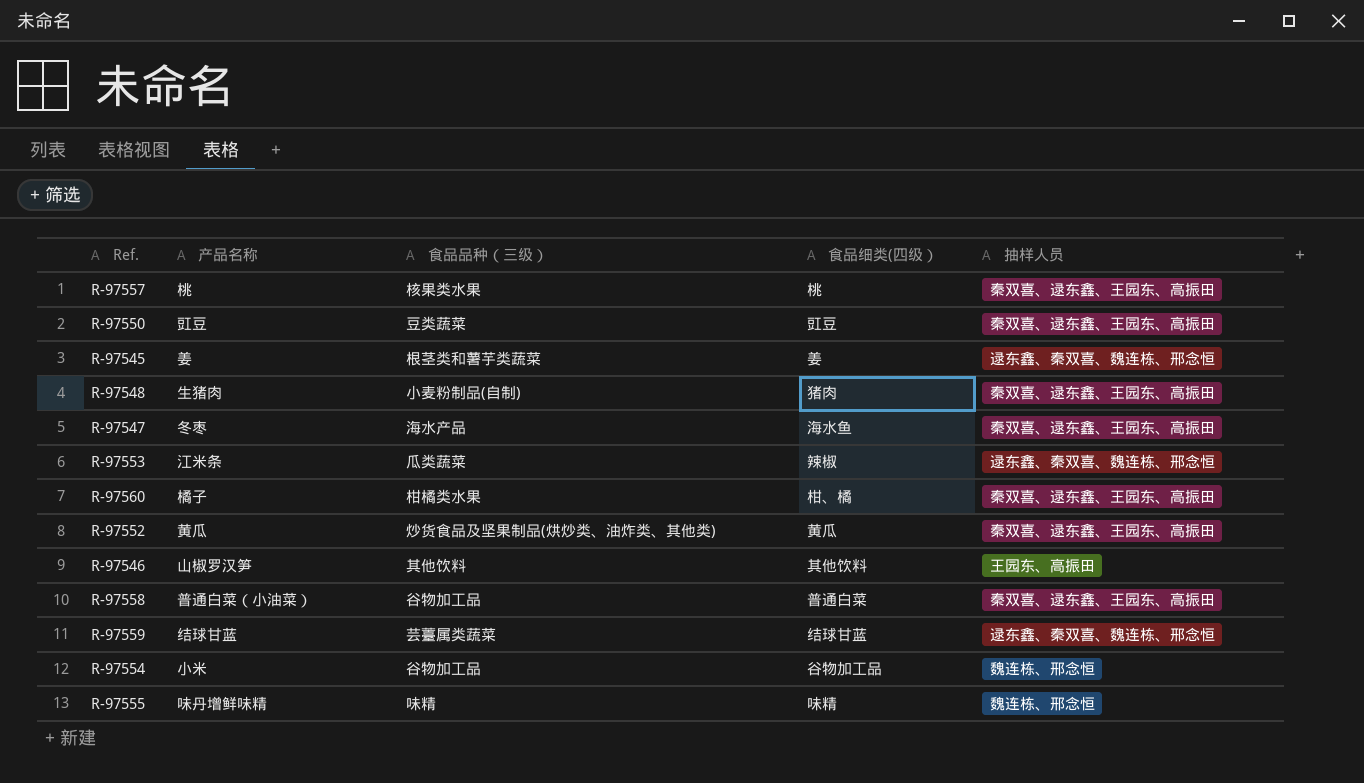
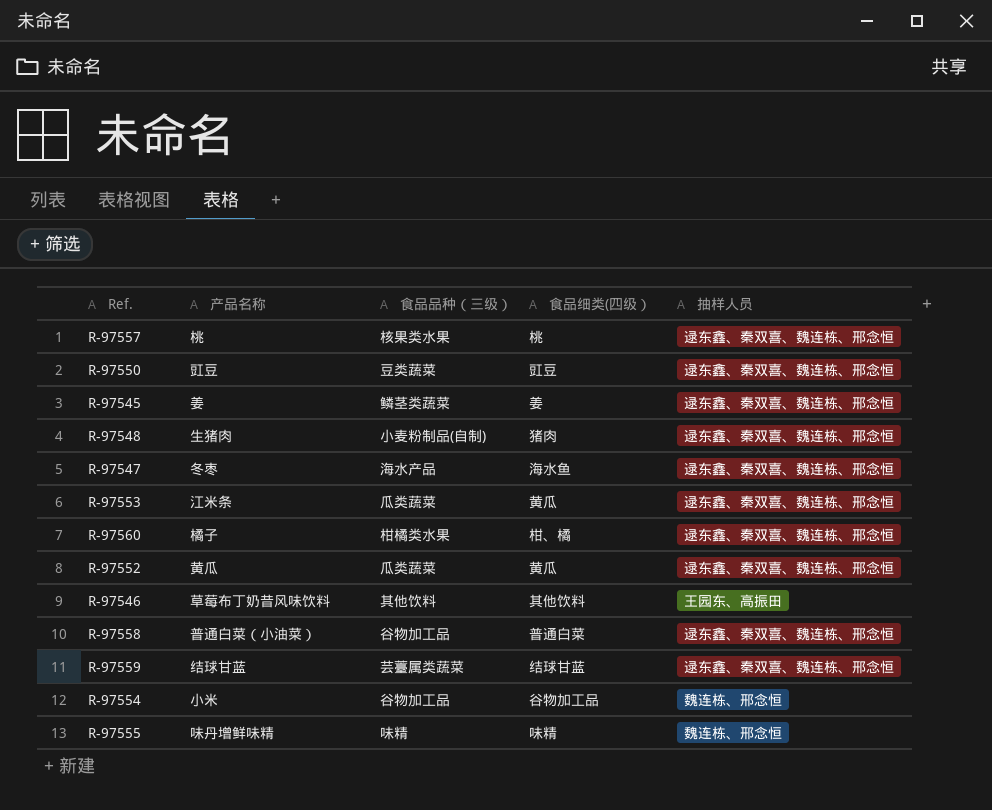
R-97557 | 抽样人员: 秦双喜、逯东鑫、王园东、高振田 -> 逯东鑫、秦双喜、魏连栋、邢念恒
R-97550 | 抽样人员: 秦双喜、逯东鑫、王园东、高振田 -> 逯东鑫、秦双喜、魏连栋、邢念恒
R-97545 | 食品品种（三级）: 根茎类和薯芋类蔬菜 -> 鳞茎类蔬菜
R-97548 | 抽样人员: 秦双喜、逯东鑫、王园东、高振田 -> 逯东鑫、秦双喜、魏连栋、邢念恒
R-97547 | 抽样人员: 秦双喜、逯东鑫、王园东、高振田 -> 逯东鑫、秦双喜、魏连栋、邢念恒
R-97553 | 食品细类(四级）: 辣椒 -> 黄瓜
R-97560 | 抽样人员: 秦双喜、逯东鑫、王园东、高振田 -> 逯东鑫、秦双喜、魏连栋、邢念恒
R-97552 | 食品品种（三级）: 炒货食品及坚果制品(烘炒类、油炸类、其他类) -> 瓜类蔬菜
R-97552 | 抽样人员: 秦双喜、逯东鑫、王园东、高振田 -> 逯东鑫、秦双喜、魏连栋、邢念恒
R-97546 | 产品名称: 山椒罗汉笋 -> 草莓布丁奶昔风味饮料
R-97558 | 抽样人员: 秦双喜、逯东鑫、王园东、高振田 -> 逯东鑫、秦双喜、魏连栋、邢念恒

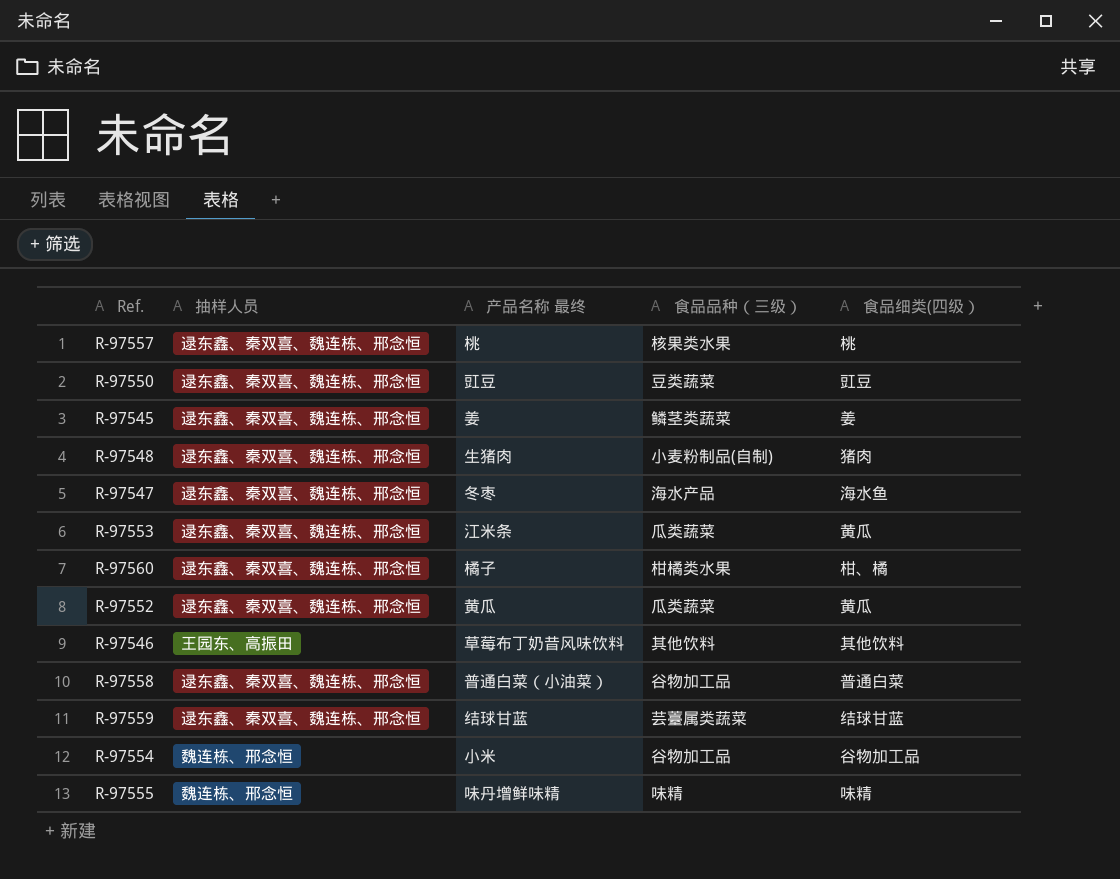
column 抽样人员 | position: 5 -> 2
column name: 产品名称 -> 产品名称 最终

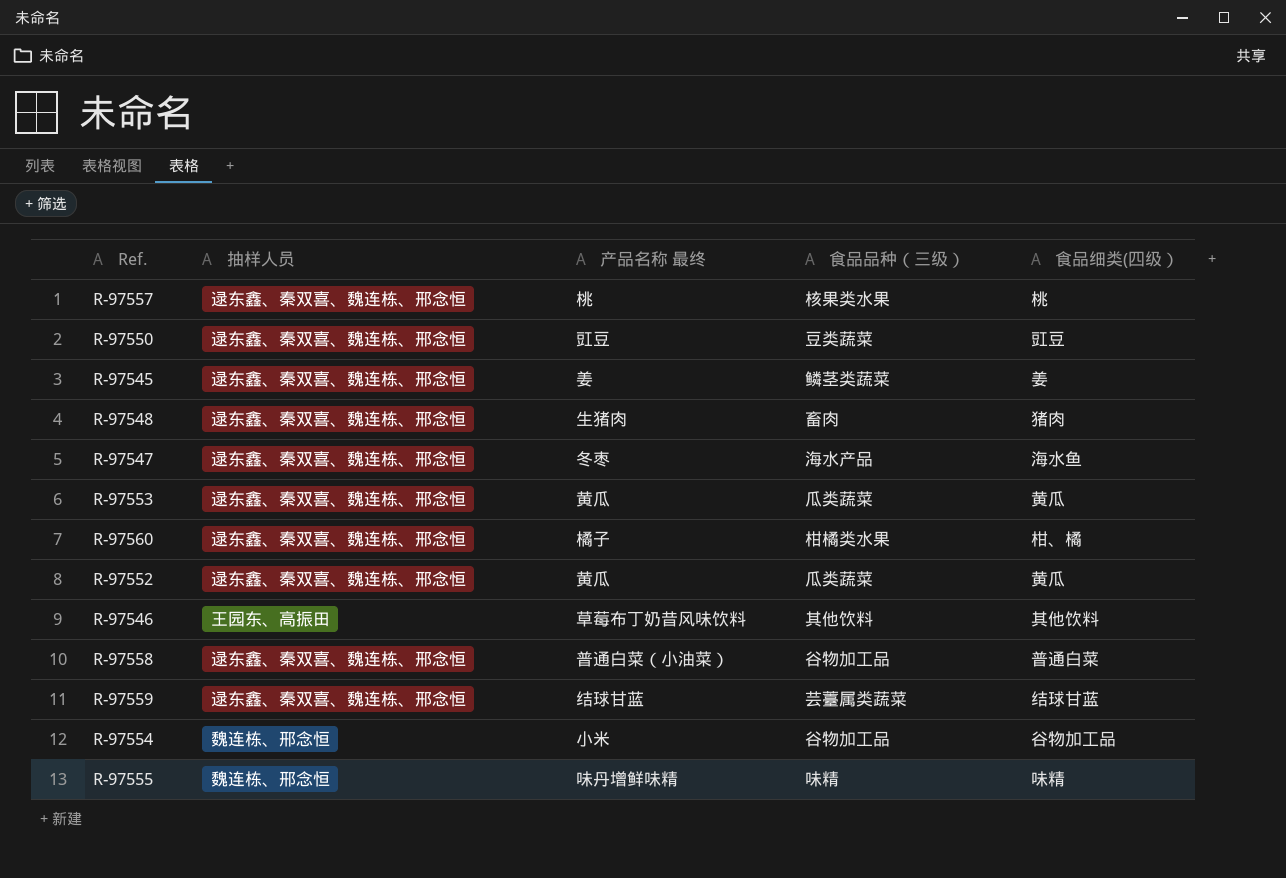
R-97548 | 食品品种（三级）: 小麦粉制品(自制) -> 畜肉
R-97553 | 产品名称 最终: 江米条 -> 黄瓜

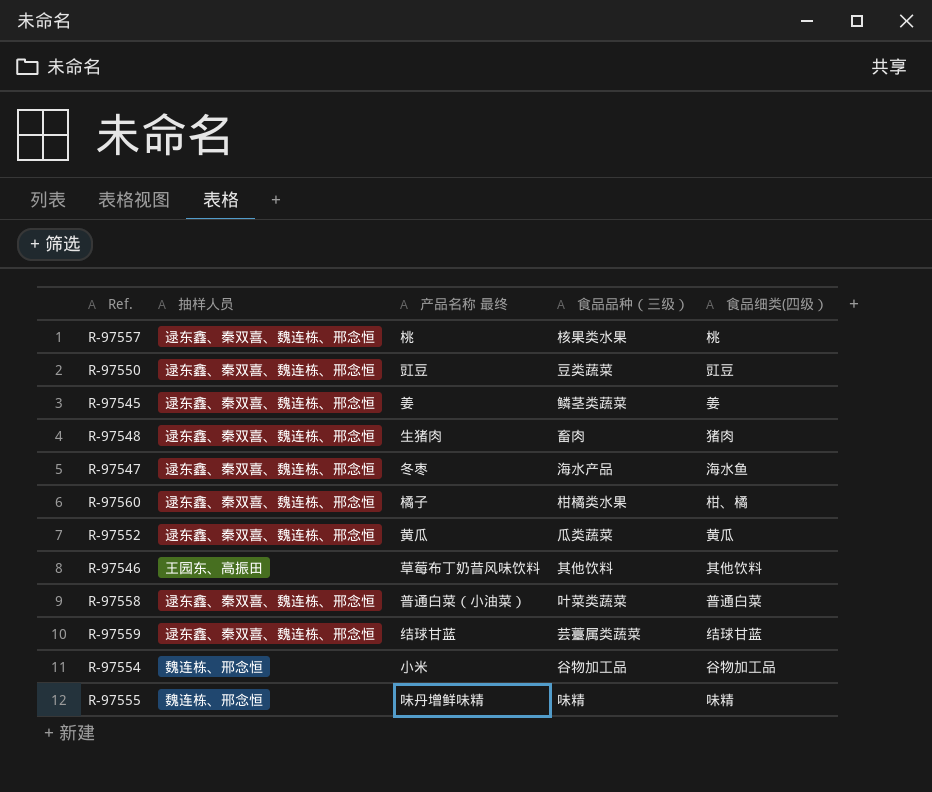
row R-97553: 逯东鑫、秦双喜、魏连栋、邢念恒 | 黄瓜 | 瓜类蔬菜 | 黄瓜 -> none
R-97558 | 食品品种（三级）: 谷物加工品 -> 叶菜类蔬菜

